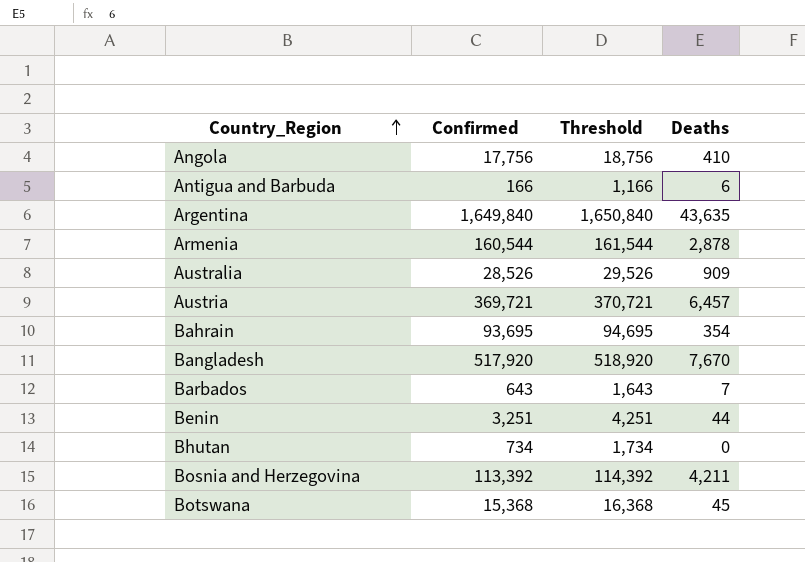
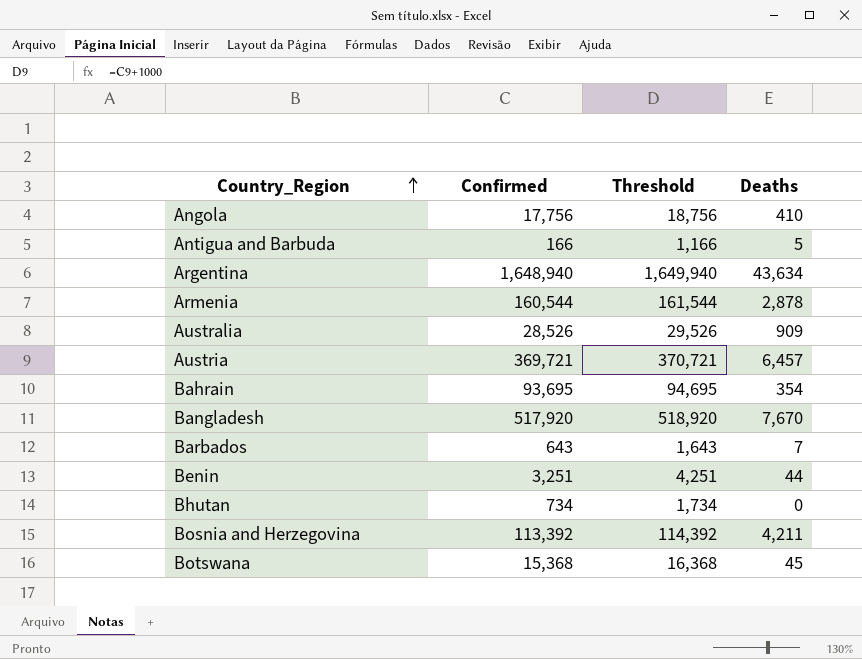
Antigua and Barbuda | Deaths: 6 -> 5
Argentina | Confirmed: 1,649,840 -> 1,648,940
Argentina | Threshold: 1,650,840 -> 1,649,940
Argentina | Deaths: 43,635 -> 43,634

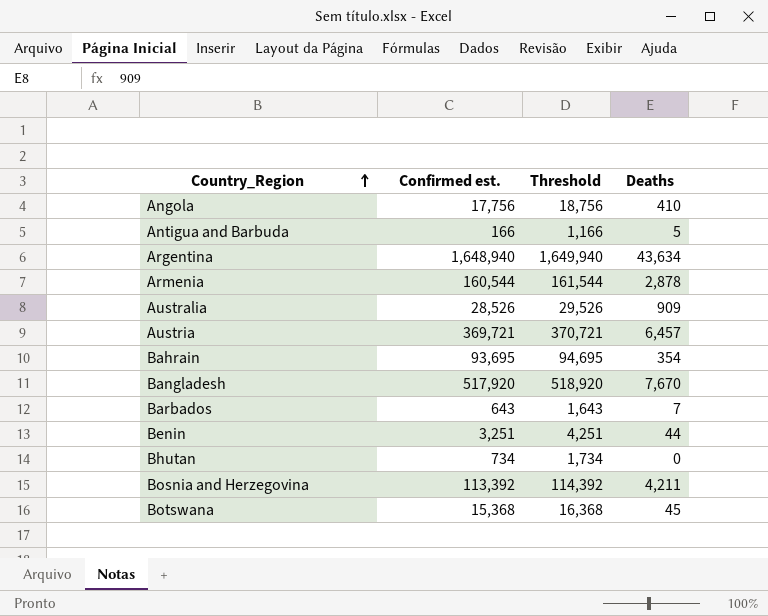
column name: Confirmed -> Confirmed est.

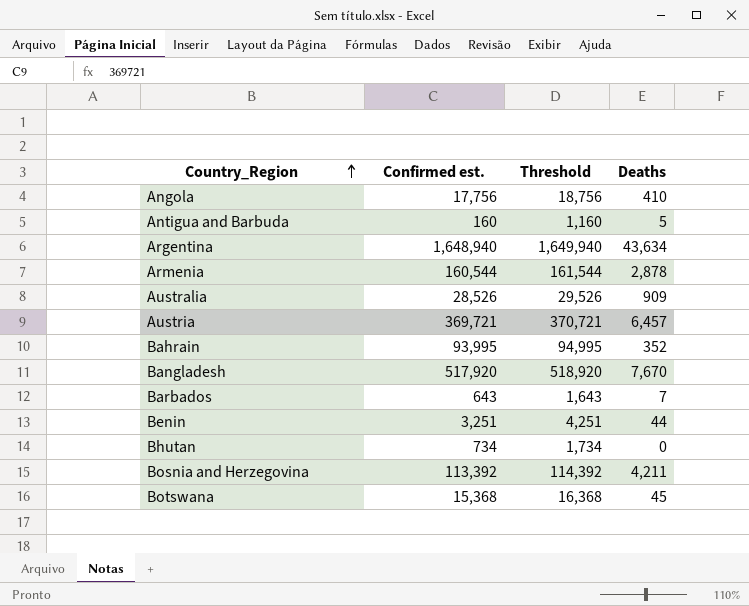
Antigua and Barbuda | Confirmed est.: 166 -> 160
Antigua and Barbuda | Threshold: 1,166 -> 1,160
Bahrain | Confirmed est.: 93,695 -> 93,995
Bahrain | Threshold: 94,695 -> 94,995
Bahrain | Deaths: 354 -> 352

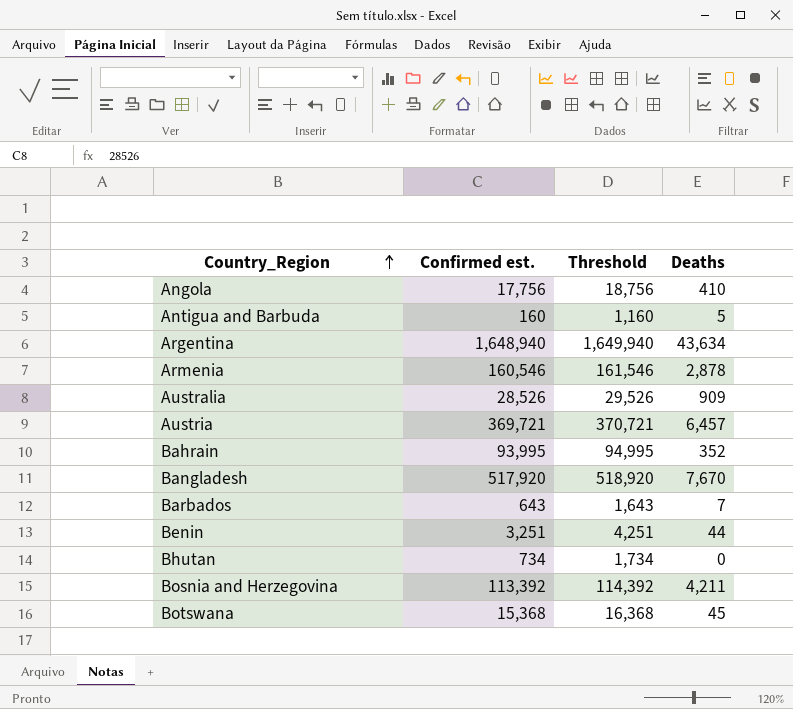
Armenia | Confirmed est.: 160,544 -> 160,546
Armenia | Threshold: 161,544 -> 161,546

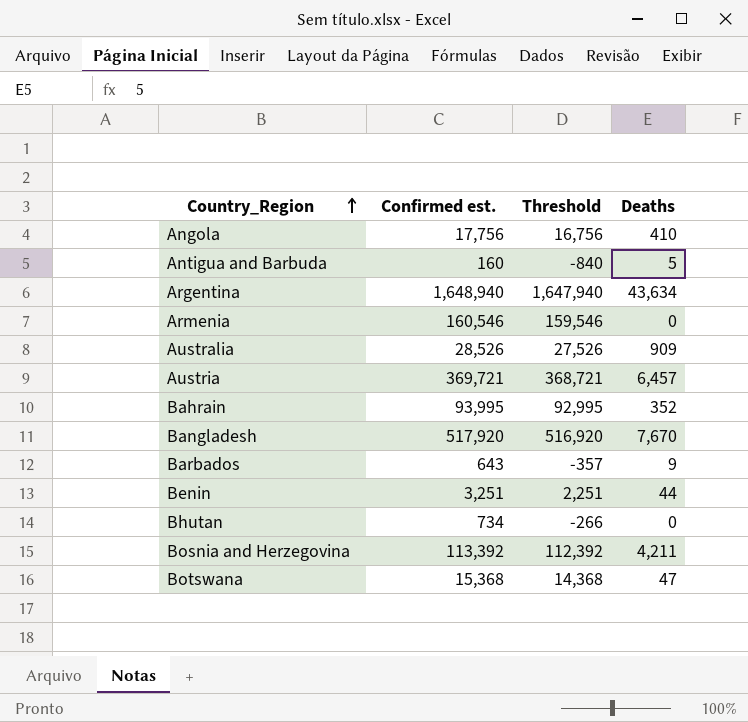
column Threshold | formula: [Confirmed est.] + 1000 -> [Confirmed est.] - 1000
Armenia | Deaths: 2,878 -> 0
Barbados | Deaths: 7 -> 9
Botswana | Deaths: 45 -> 47

